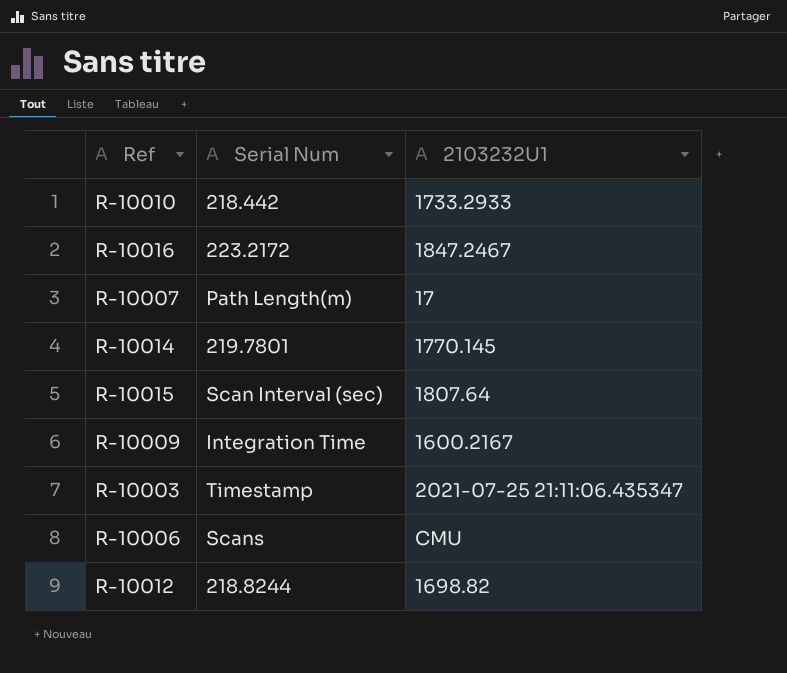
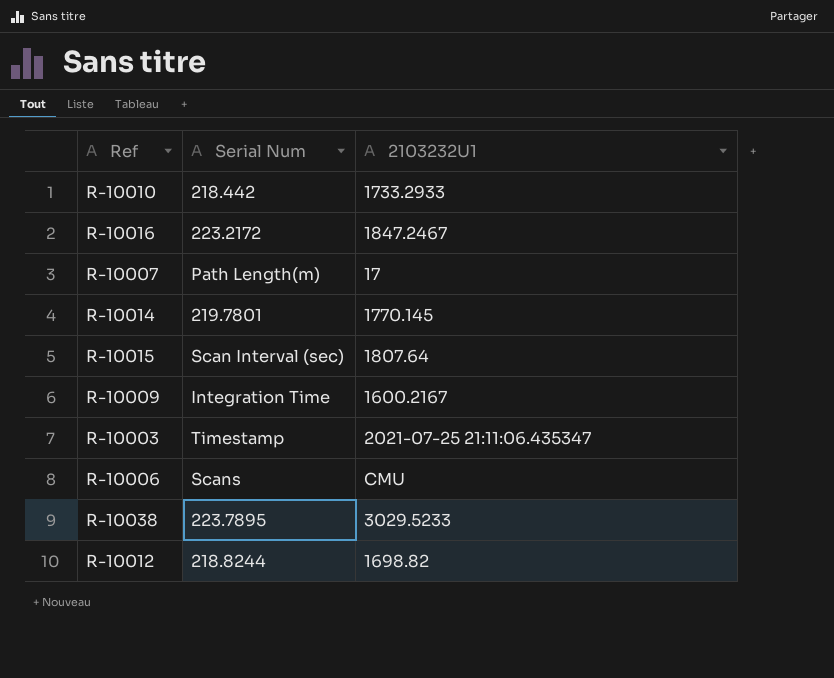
row R-10038: none -> 223.7895 | 3029.5233

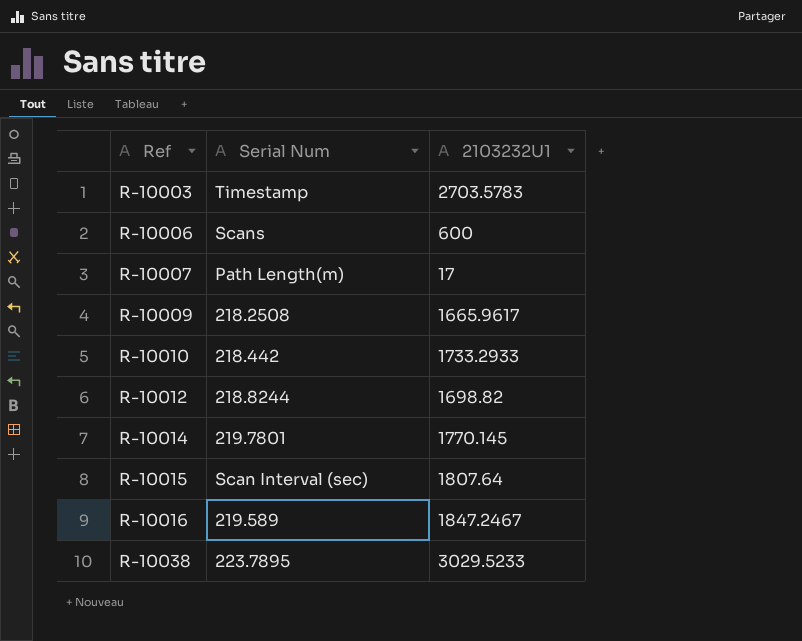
row order: none -> Ref ascending
R-10003 | 2103232U1: 2021-07-25 21:11:06.435347 -> 2703.5783
R-10006 | 2103232U1: CMU -> 600
R-10009 | Serial Num: Integration Time -> 218.2508
R-10009 | 2103232U1: 1600.2167 -> 1665.9617
R-10016 | Serial Num: 223.2172 -> 219.589

